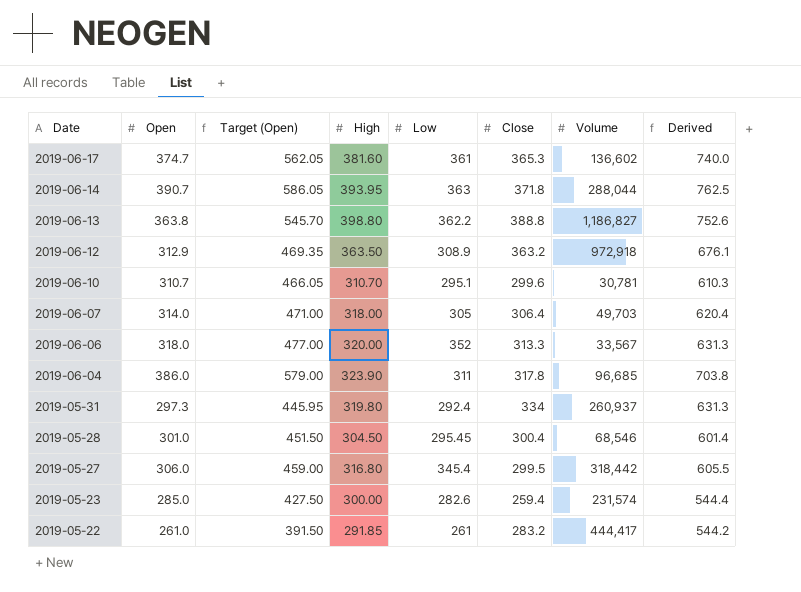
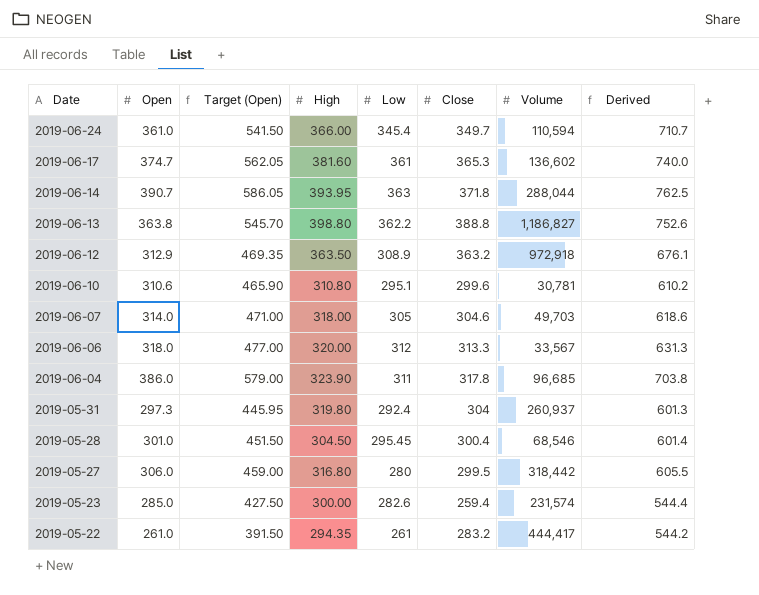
row 2019-06-24: none -> 361.0 | 541.50 | 366.00 | 345.4 | 349.7 | 110,594 | 710.7
2019-06-10 | Open: 310.7 -> 310.6
2019-06-10 | Target (Open): 466.05 -> 465.90
2019-06-10 | High: 310.70 -> 310.80
2019-06-10 | Derived: 610.3 -> 610.2
2019-06-07 | Close: 306.4 -> 304.6
2019-06-07 | Derived: 620.4 -> 618.6
2019-06-06 | Low: 352 -> 312
2019-05-31 | Close: 334 -> 304
2019-05-31 | Derived: 631.3 -> 601.3
2019-05-27 | Low: 345.4 -> 280
2019-05-22 | High: 291.85 -> 294.35

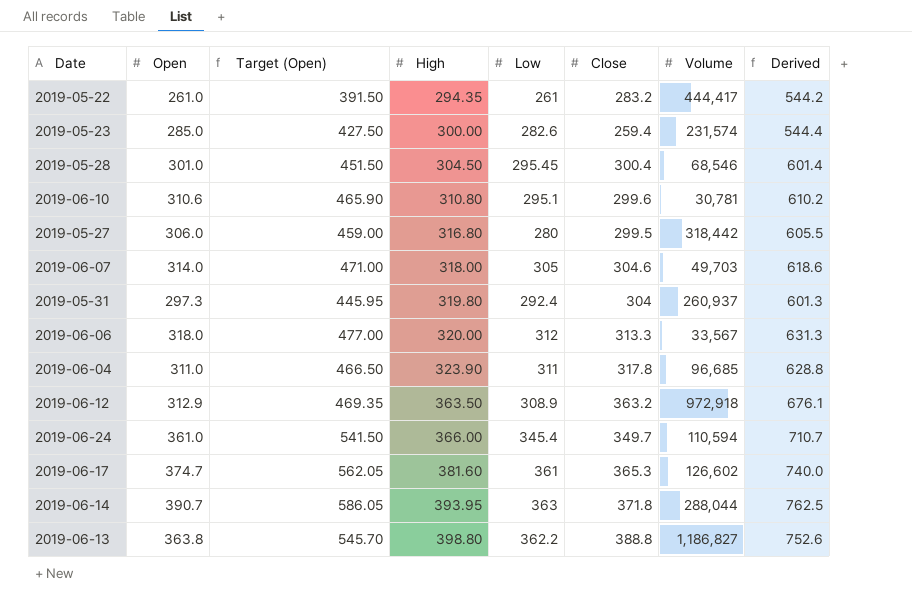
row order: Date descending -> High ascending
2019-06-04 | Open: 386.0 -> 311.0
2019-06-04 | Target (Open): 579.00 -> 466.50
2019-06-04 | Derived: 703.8 -> 628.8
2019-06-17 | Volume: 136,602 -> 126,602

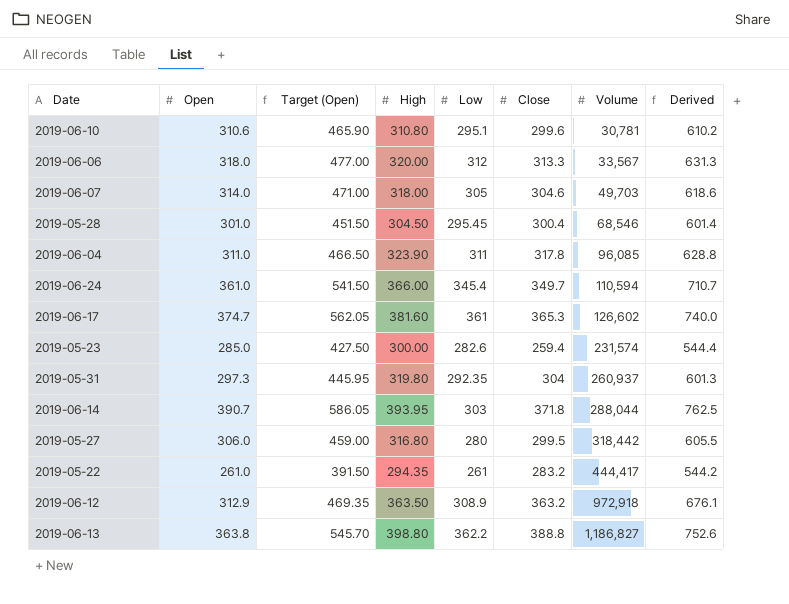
row order: High ascending -> Volume ascending
2019-06-04 | Volume: 96,685 -> 96,085
2019-05-31 | Low: 292.4 -> 292.35
2019-06-14 | Low: 363 -> 303

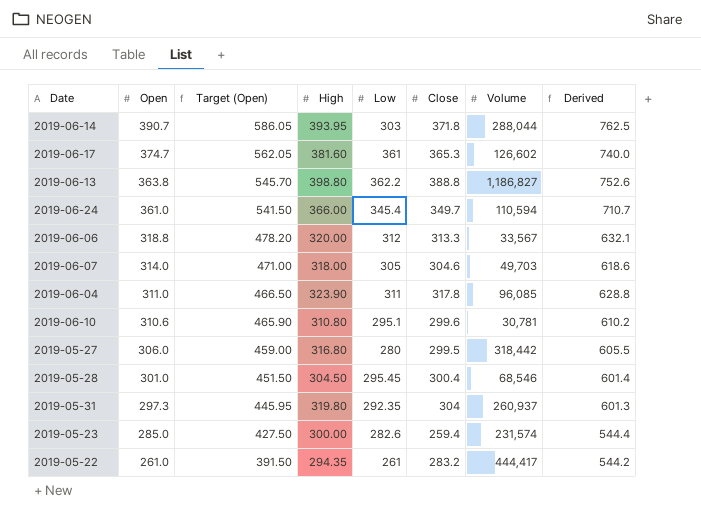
row order: Volume ascending -> Open descending
row 2019-06-12: 312.9 | 469.35 | 363.50 | 308.9 | 363.2 | 972,918 | 676.1 -> none
2019-06-06 | Open: 318.0 -> 318.8
2019-06-06 | Target (Open): 477.00 -> 478.20
2019-06-06 | Derived: 631.3 -> 632.1

